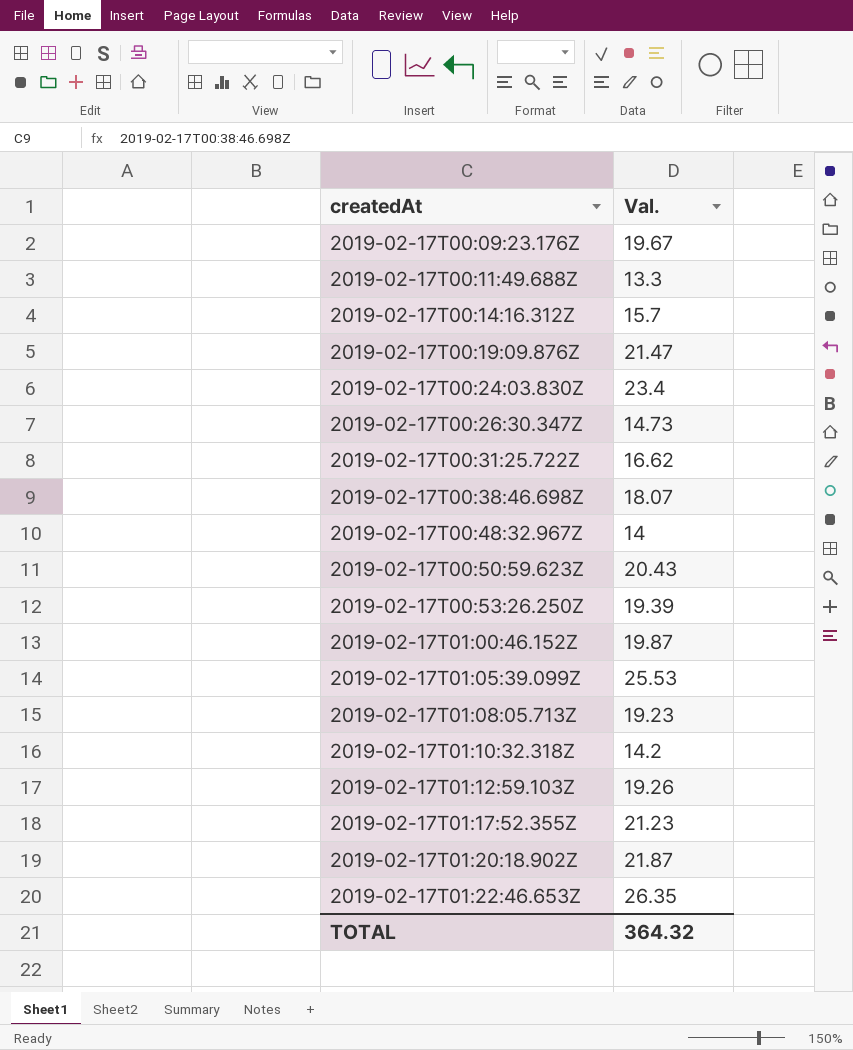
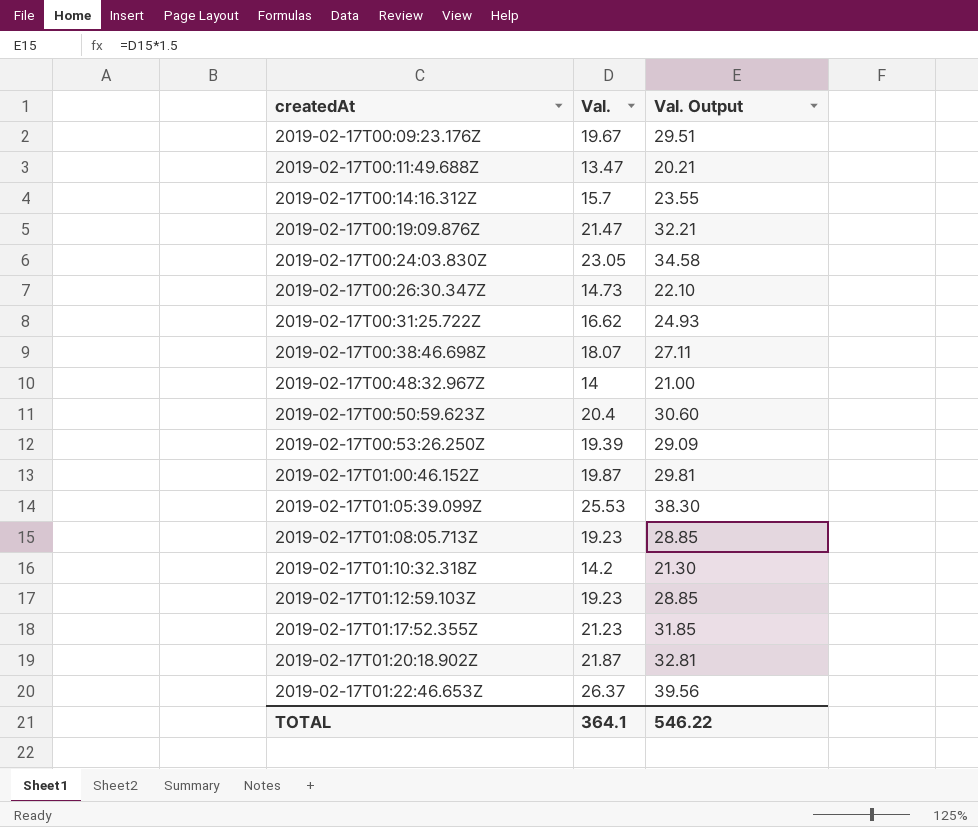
column Val. Output | formula: none -> [Val.] * 1.5
2019-02-17T00:11:49.688Z | Val.: 13.3 -> 13.47
2019-02-17T00:24:03.830Z | Val.: 23.4 -> 23.05
2019-02-17T00:50:59.623Z | Val.: 20.43 -> 20.4
2019-02-17T01:12:59.103Z | Val.: 19.26 -> 19.23
2019-02-17T01:22:46.653Z | Val.: 26.35 -> 26.37
TOTAL | Val.: 364.32 -> 364.1

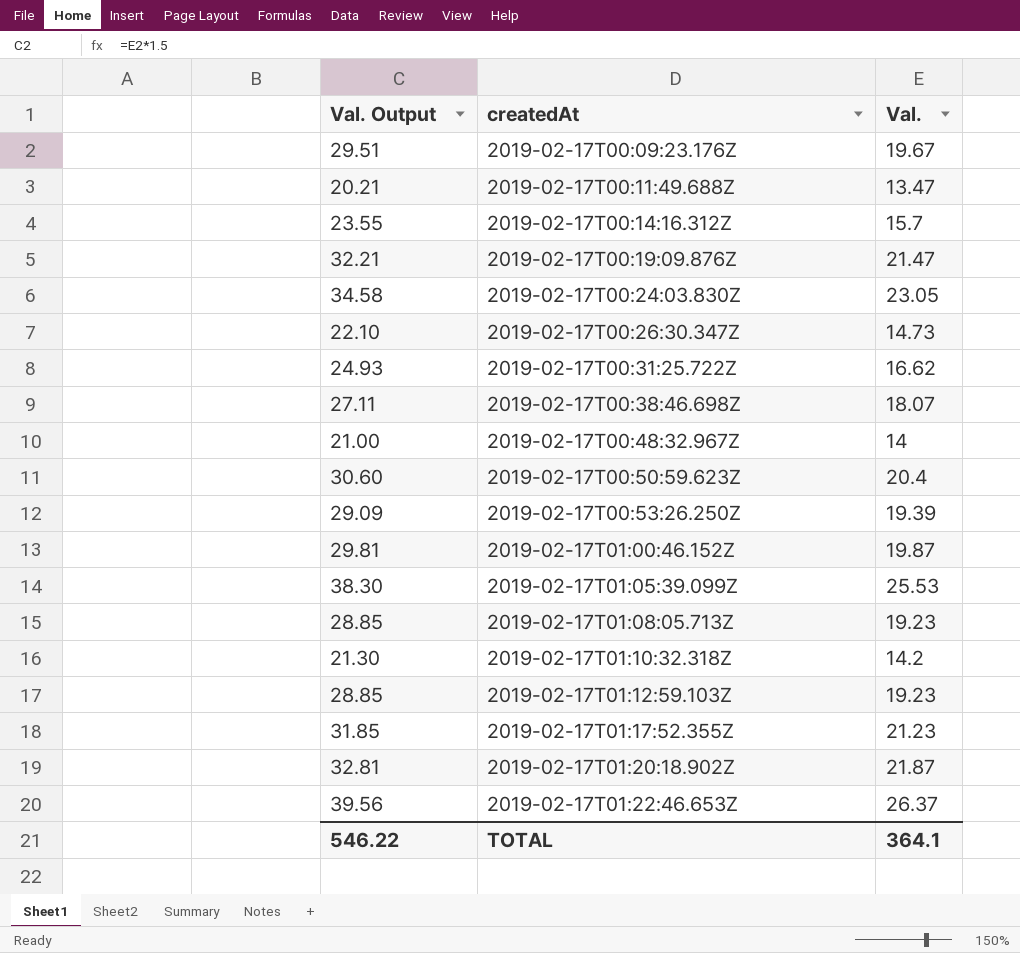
column Val. Output | position: 3 -> 1

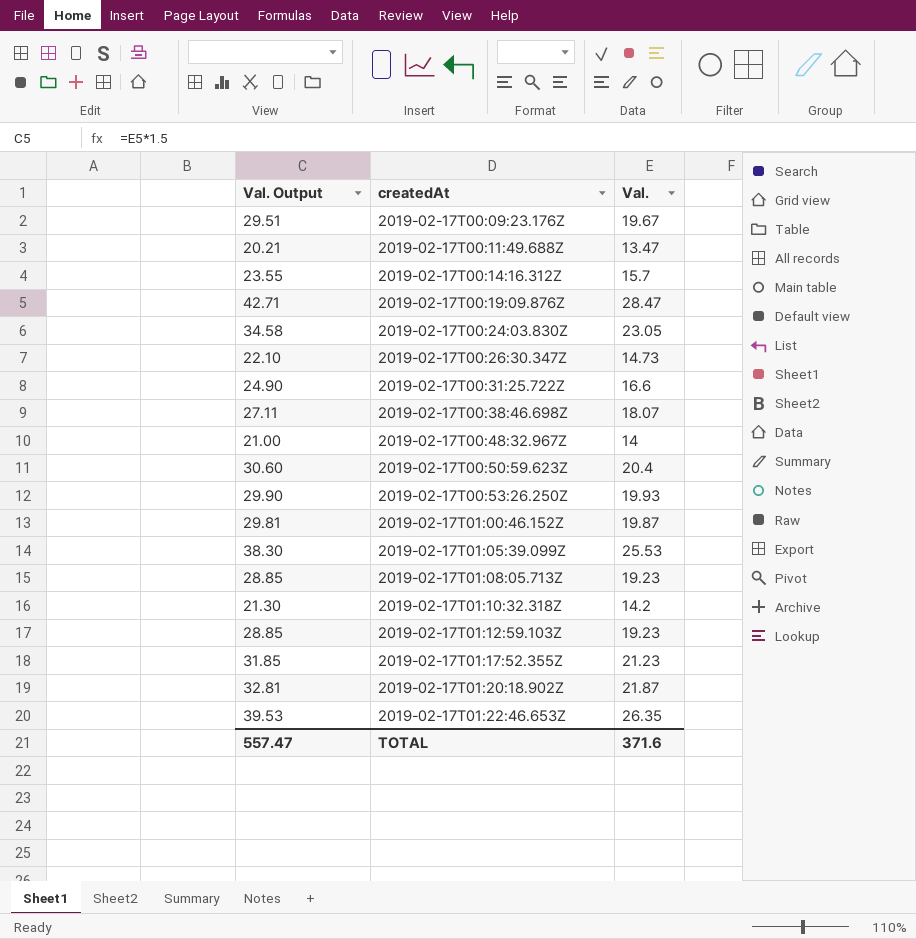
2019-02-17T00:19:09.876Z | Val. Output: 32.21 -> 42.71
2019-02-17T00:19:09.876Z | Val.: 21.47 -> 28.47
2019-02-17T00:31:25.722Z | Val. Output: 24.93 -> 24.90
2019-02-17T00:31:25.722Z | Val.: 16.62 -> 16.6
2019-02-17T00:53:26.250Z | Val. Output: 29.09 -> 29.90
2019-02-17T00:53:26.250Z | Val.: 19.39 -> 19.93
2019-02-17T01:22:46.653Z | Val. Output: 39.56 -> 39.53
2019-02-17T01:22:46.653Z | Val.: 26.37 -> 26.35
TOTAL | Val. Output: 546.22 -> 557.47
TOTAL | Val.: 364.1 -> 371.6

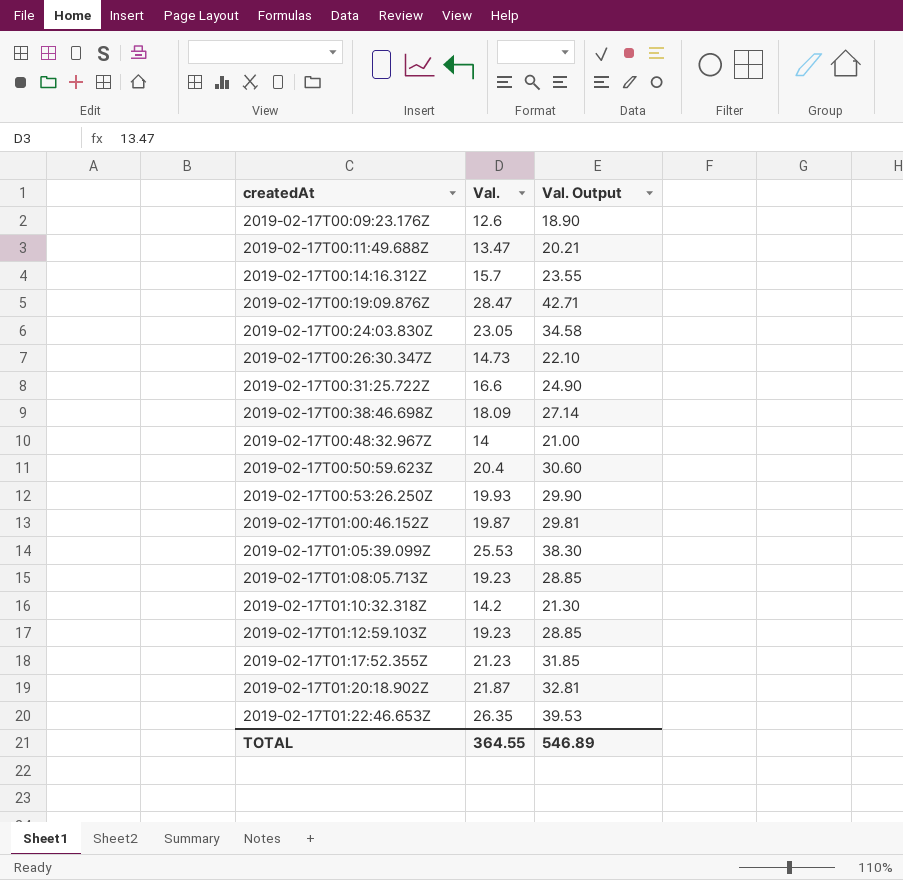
column Val. Output | position: 1 -> 3
2019-02-17T00:09:23.176Z | Val.: 19.67 -> 12.6
2019-02-17T00:09:23.176Z | Val. Output: 29.51 -> 18.90
2019-02-17T00:38:46.698Z | Val.: 18.07 -> 18.09
2019-02-17T00:38:46.698Z | Val. Output: 27.11 -> 27.14
TOTAL | Val.: 371.6 -> 364.55
TOTAL | Val. Output: 557.47 -> 546.89

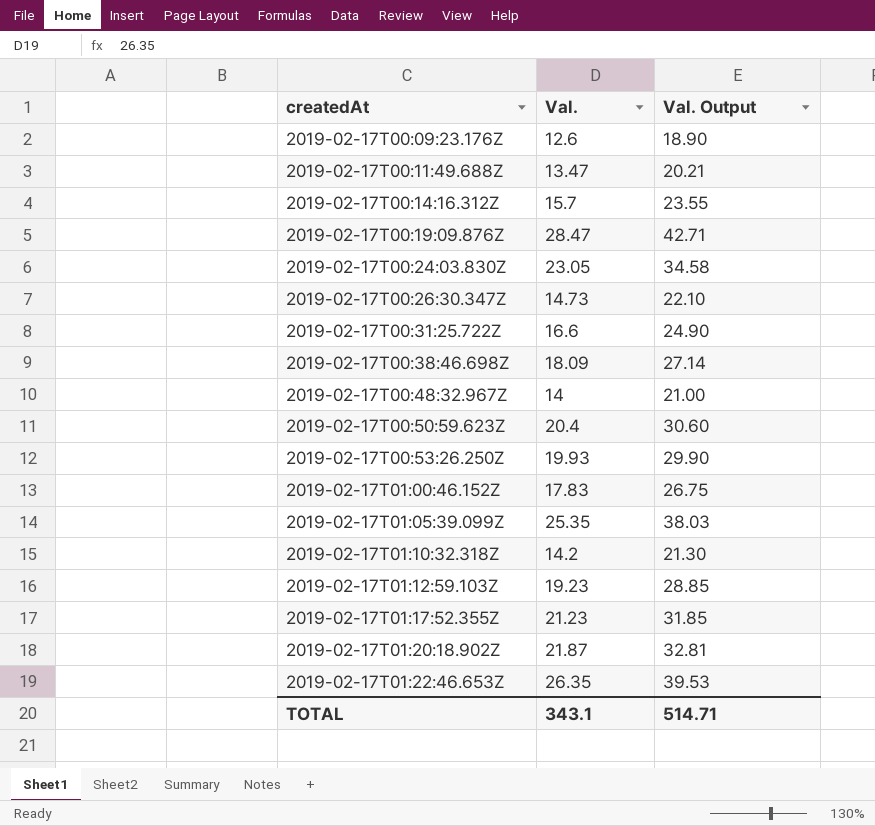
row 2019-02-17T01:08:05.713Z: 19.23 | 28.85 -> none
2019-02-17T01:00:46.152Z | Val.: 19.87 -> 17.83
2019-02-17T01:00:46.152Z | Val. Output: 29.81 -> 26.75
2019-02-17T01:05:39.099Z | Val.: 25.53 -> 25.35
2019-02-17T01:05:39.099Z | Val. Output: 38.30 -> 38.03
TOTAL | Val.: 364.55 -> 343.1
TOTAL | Val. Output: 546.89 -> 514.71

